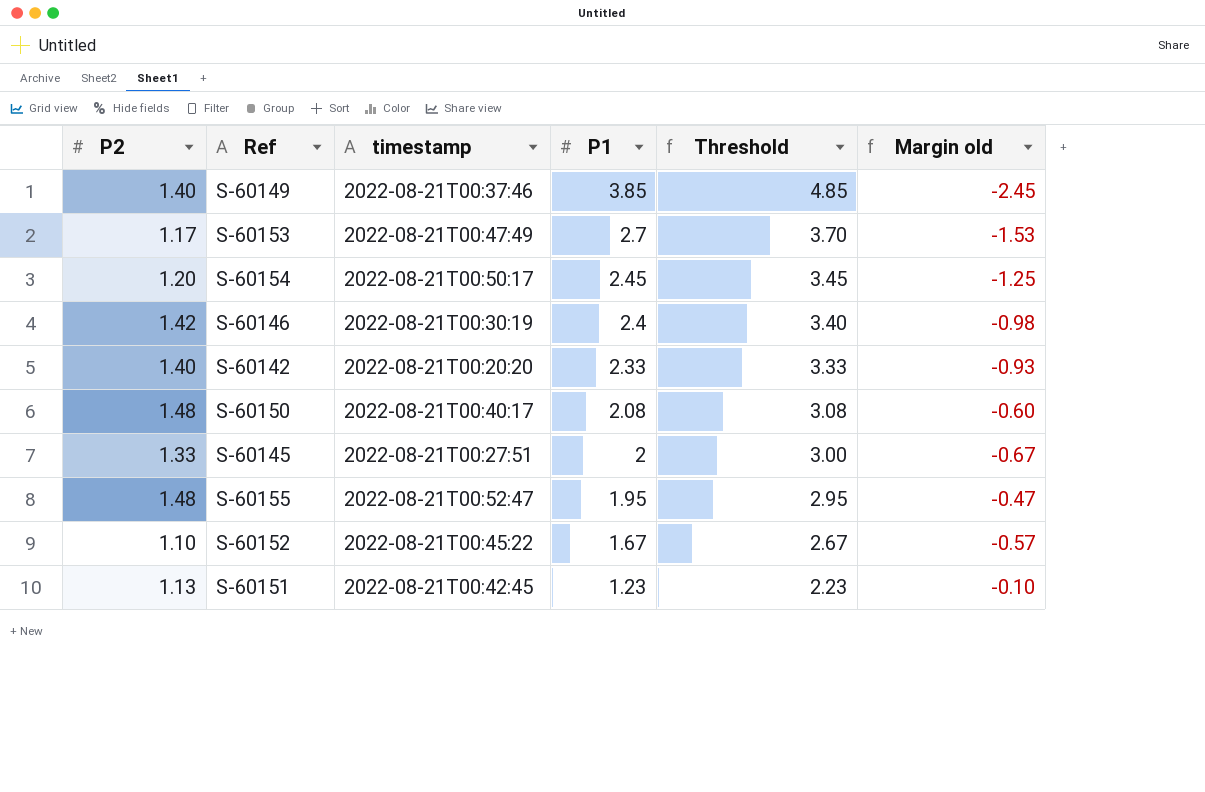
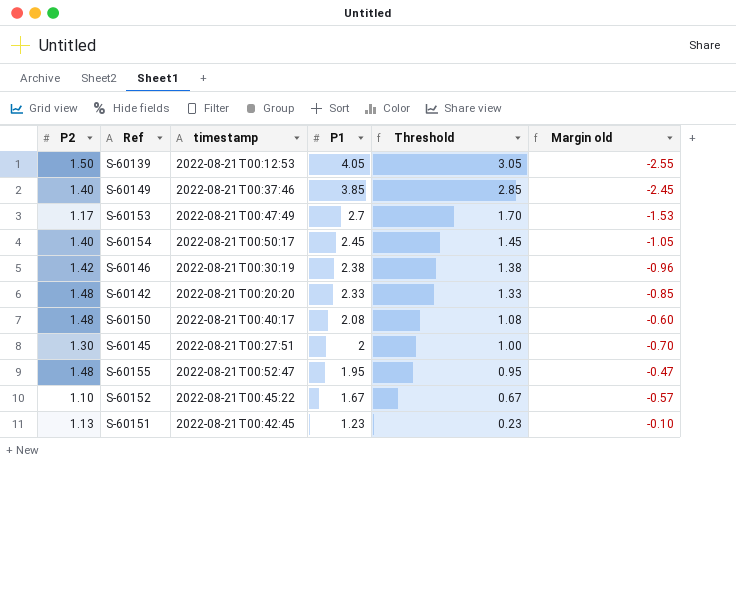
column Threshold | formula: [P1] + 1 -> [P1] - 1
row S-60139: none -> 1.50 | 2022-08-21T00:12:53 | 4.05 | 3.05 | -2.55
S-60154 | P2: 1.20 -> 1.40
S-60154 | Margin old: -1.25 -> -1.05
S-60146 | P1: 2.4 -> 2.38
S-60146 | Margin old: -0.98 -> -0.96
S-60142 | P2: 1.40 -> 1.48
S-60142 | Margin old: -0.93 -> -0.85
S-60145 | P2: 1.33 -> 1.30
S-60145 | Margin old: -0.67 -> -0.70

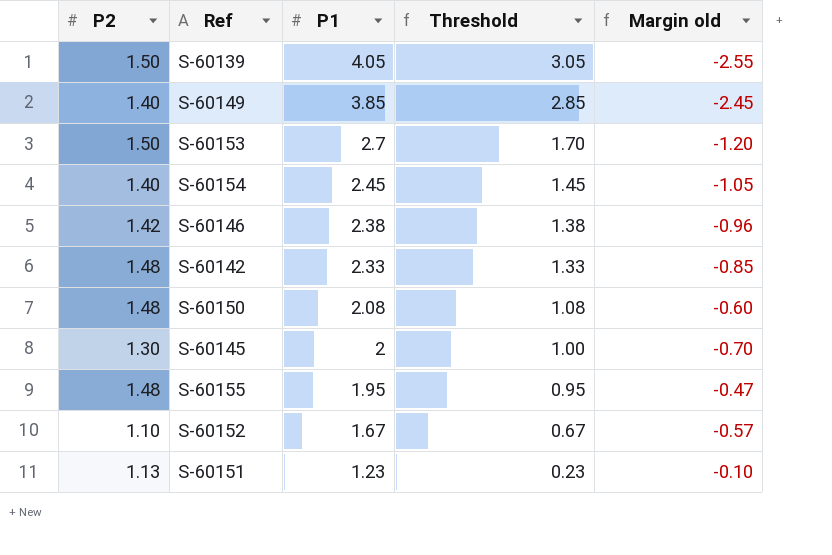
column timestamp | position: 3 -> none
S-60153 | P2: 1.17 -> 1.50
S-60153 | Margin old: -1.53 -> -1.20

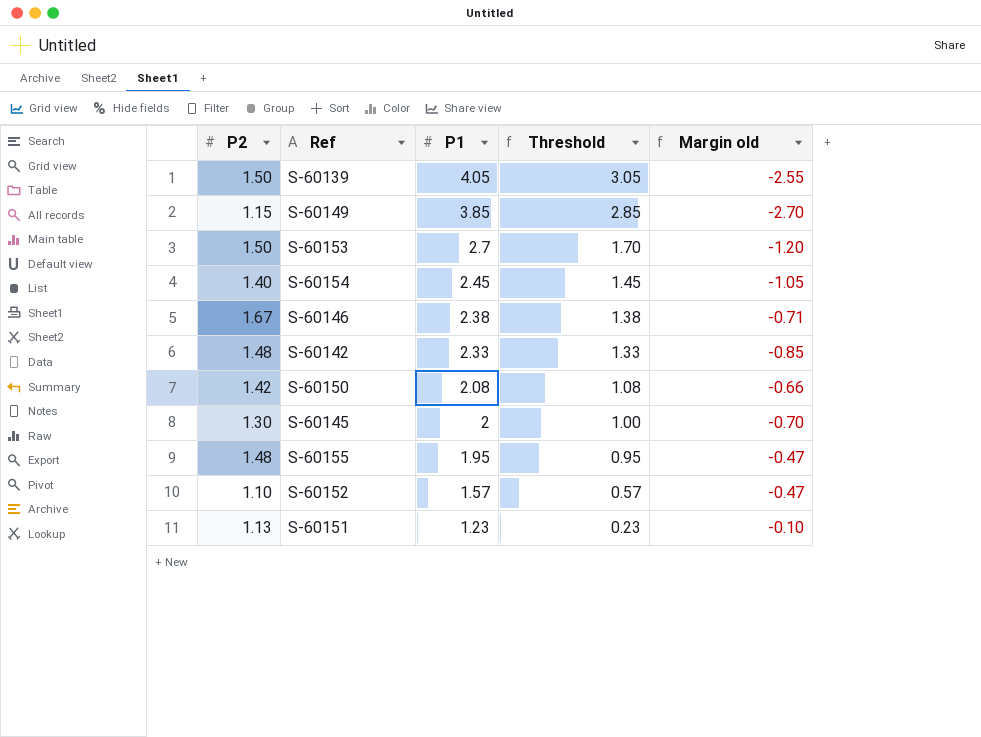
S-60149 | P2: 1.40 -> 1.15
S-60149 | Margin old: -2.45 -> -2.70
S-60146 | P2: 1.42 -> 1.67
S-60146 | Margin old: -0.96 -> -0.71
S-60150 | P2: 1.48 -> 1.42
S-60150 | Margin old: -0.60 -> -0.66
S-60152 | P1: 1.67 -> 1.57
S-60152 | Threshold: 0.67 -> 0.57
S-60152 | Margin old: -0.57 -> -0.47

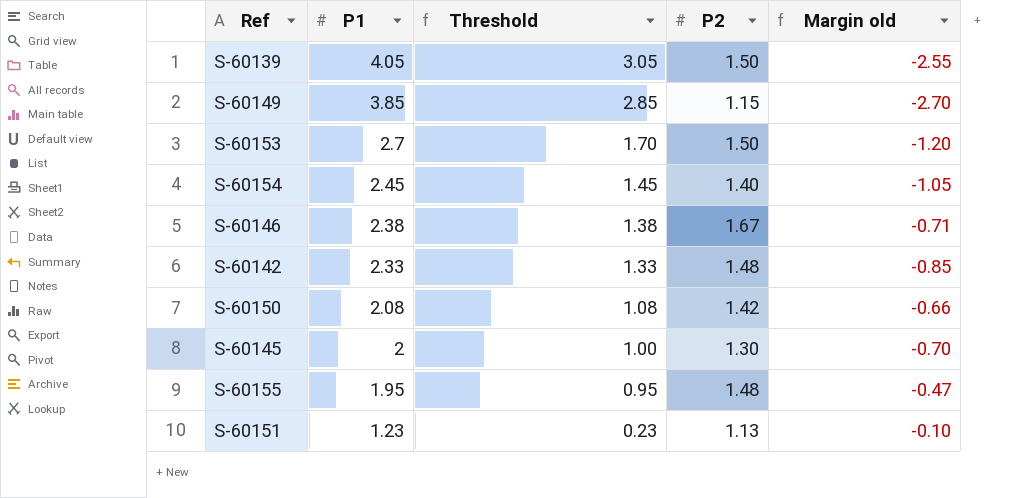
column P2 | position: 1 -> 4
row S-60152: 1.10 | 1.57 | 0.57 | -0.47 -> none

